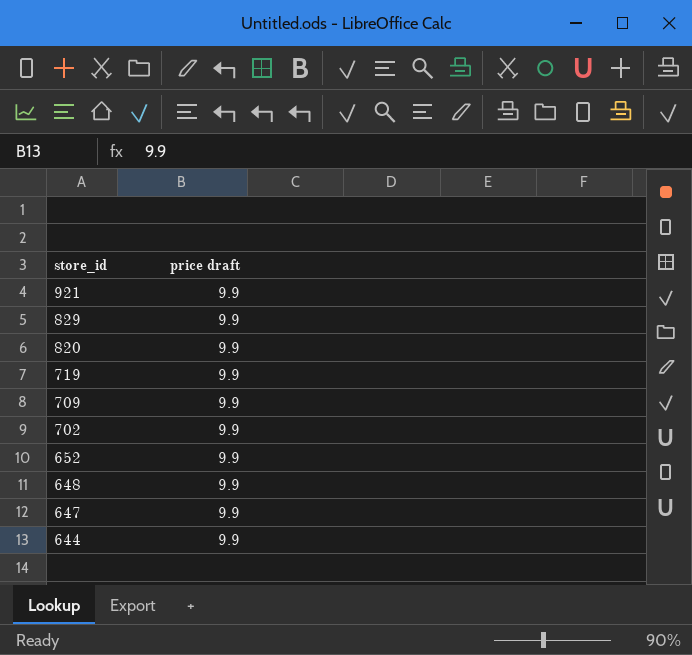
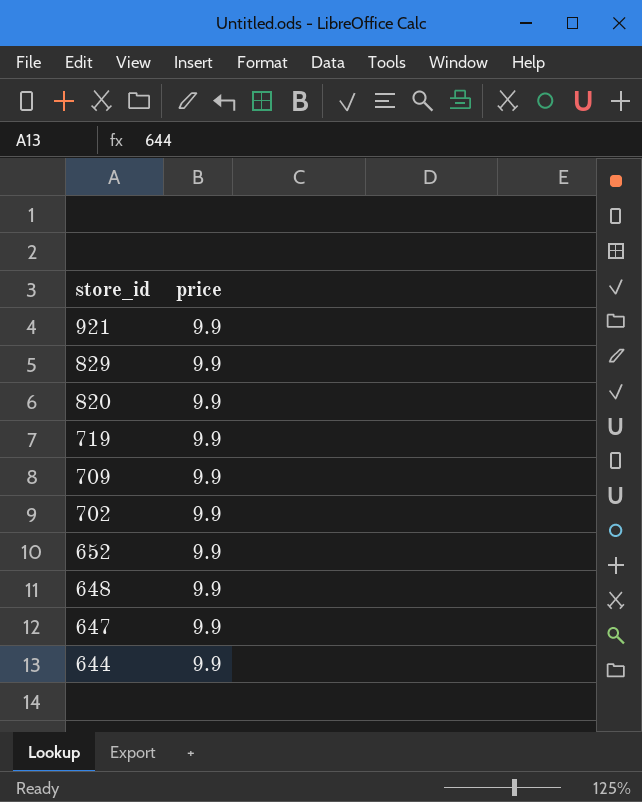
column name: price draft -> price

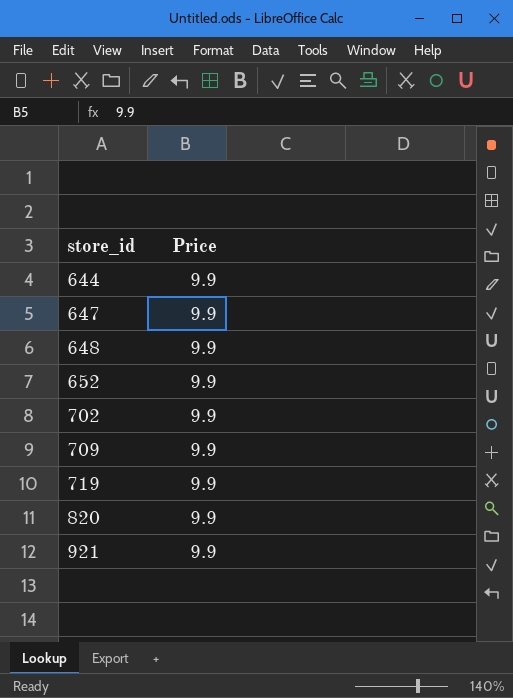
row order: store_id descending -> store_id ascending
column name: price -> Price
row 829: 9.9 -> none

